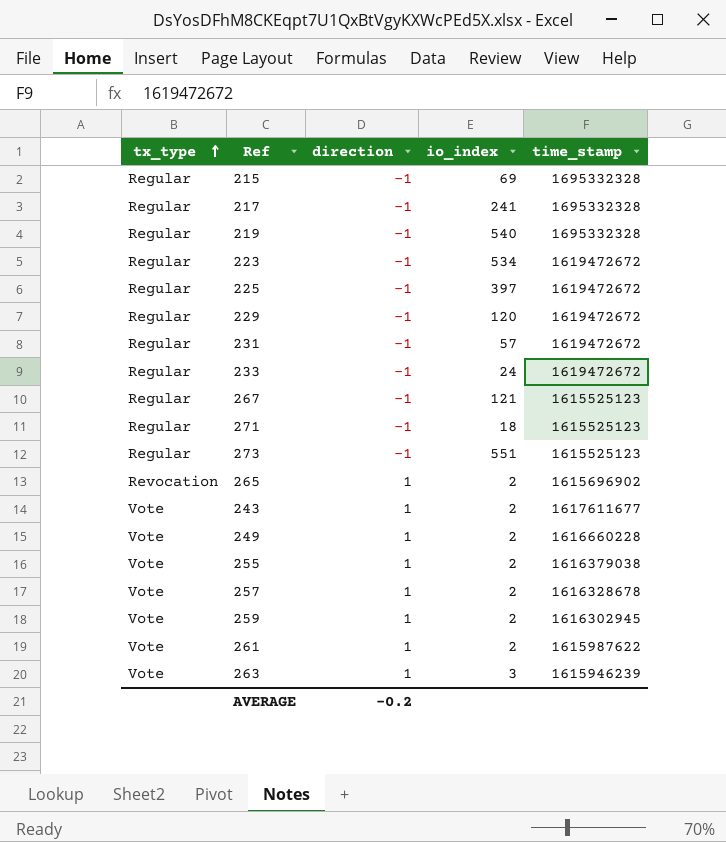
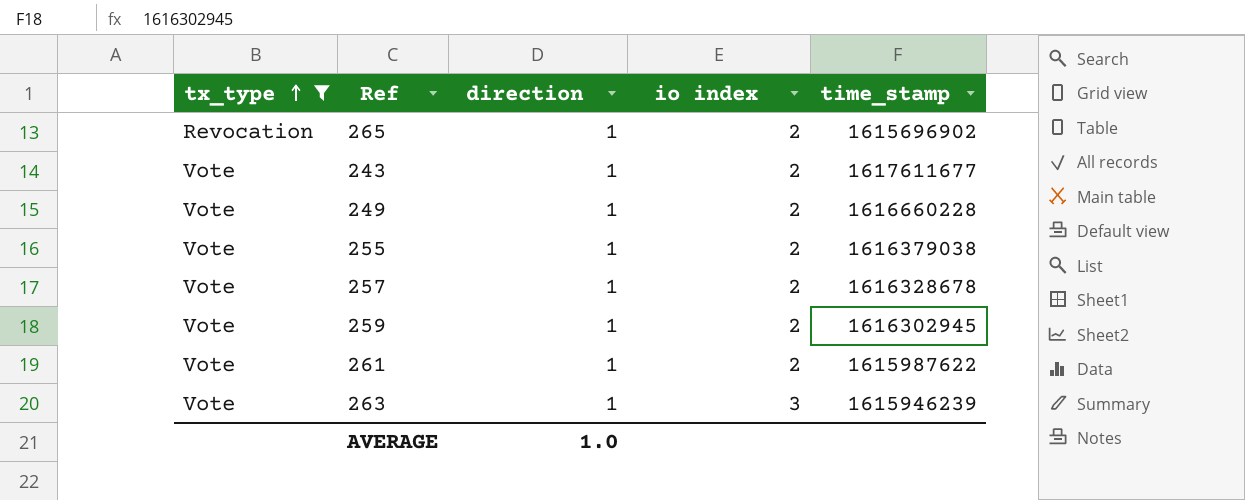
filter: none -> tx_type != Regular
column name: io_index -> io index
AVERAGE | direction: -0.2 -> 1.0

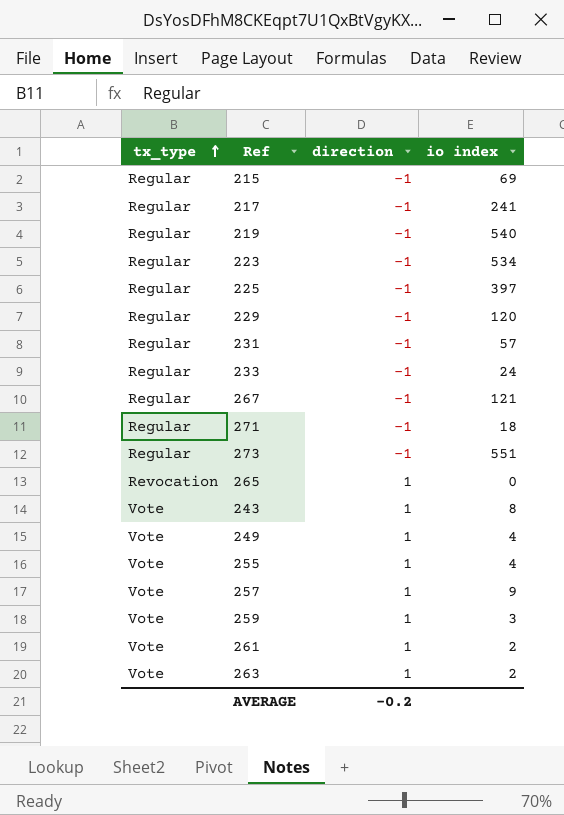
filter: tx_type != Regular -> none
column time_stamp | position: 5 -> none
265 | io index: 2 -> 0
243 | io index: 2 -> 8
249 | io index: 2 -> 4
255 | io index: 2 -> 4
257 | io index: 2 -> 9
259 | io index: 2 -> 3
263 | io index: 3 -> 2
AVERAGE | direction: 1.0 -> -0.2

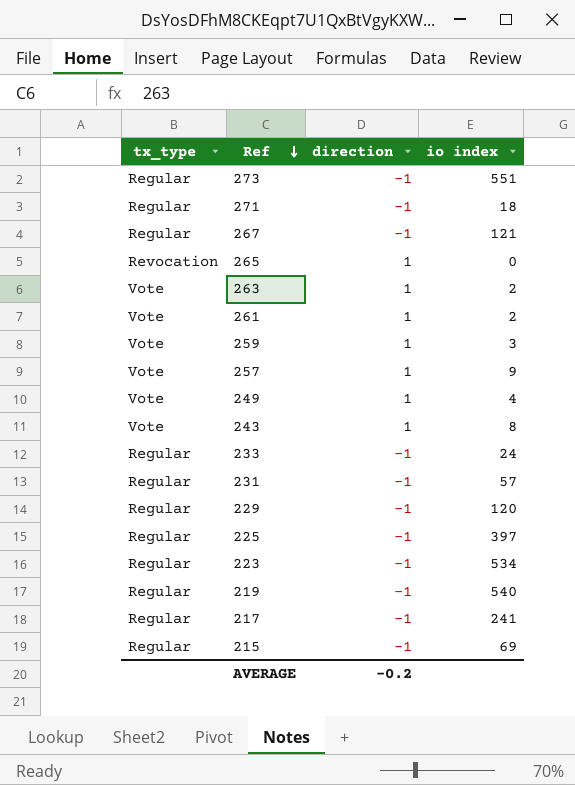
row order: tx_type ascending -> Ref descending
row 255: Vote | 1 | 4 -> none

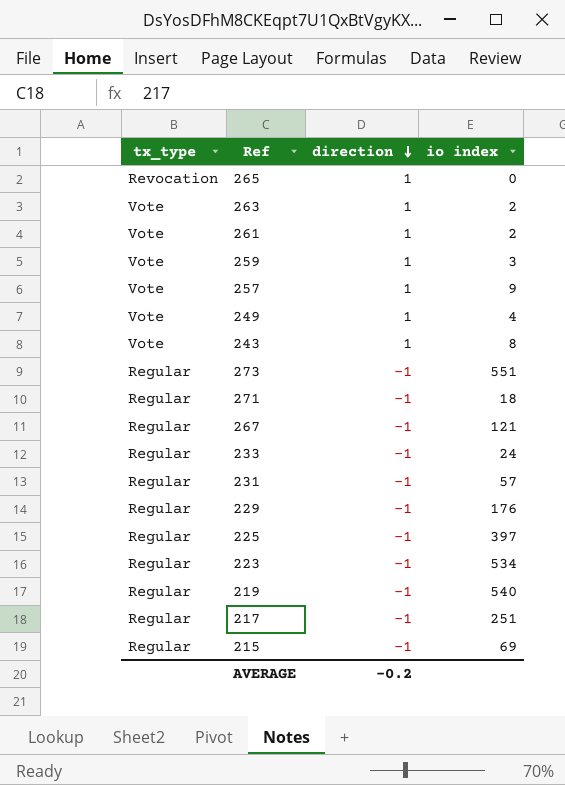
row order: Ref descending -> direction descending
229 | io index: 120 -> 176
217 | io index: 241 -> 251

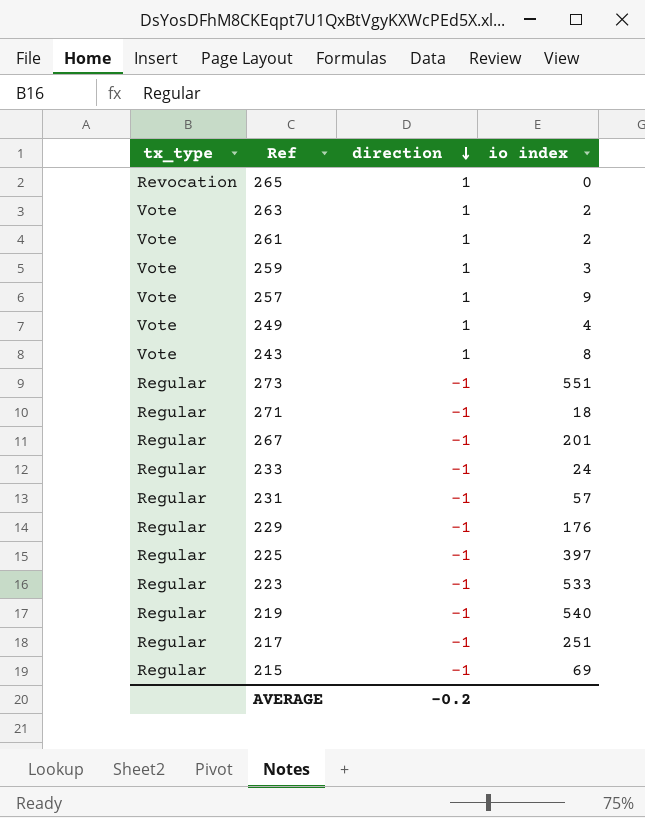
267 | io index: 121 -> 201
223 | io index: 534 -> 533

